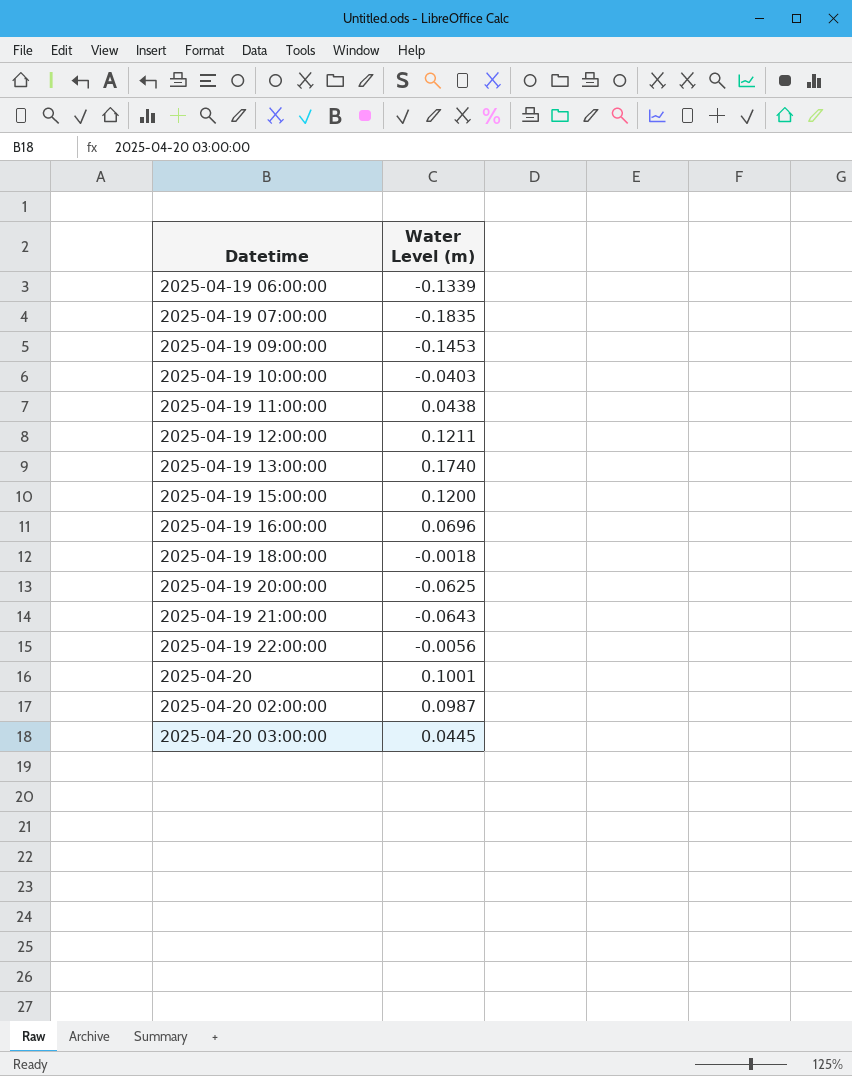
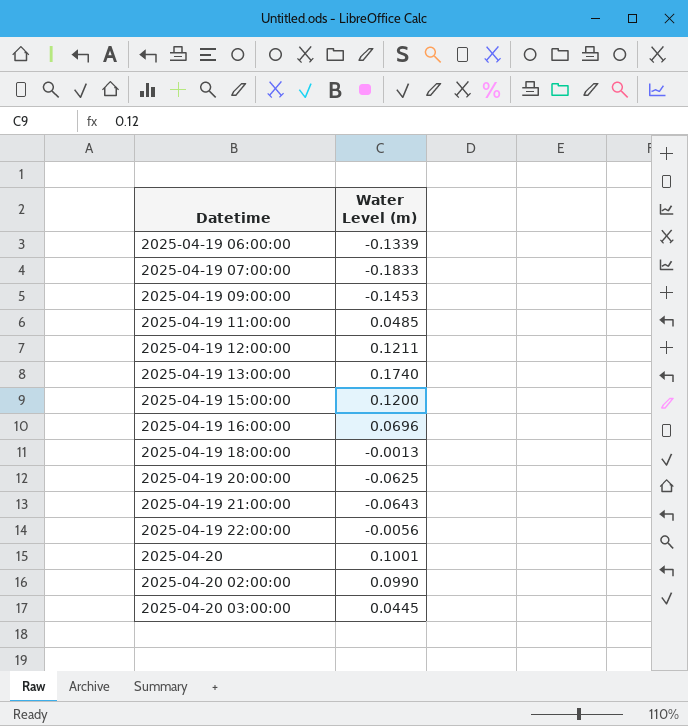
row 2025-04-19 10:00:00: -0.0403 -> none
2025-04-19 07:00:00 | Water Level (m): -0.1835 -> -0.1833
2025-04-19 11:00:00 | Water Level (m): 0.0438 -> 0.0485
2025-04-19 18:00:00 | Water Level (m): -0.0018 -> -0.0013
2025-04-20 02:00:00 | Water Level (m): 0.0987 -> 0.0990

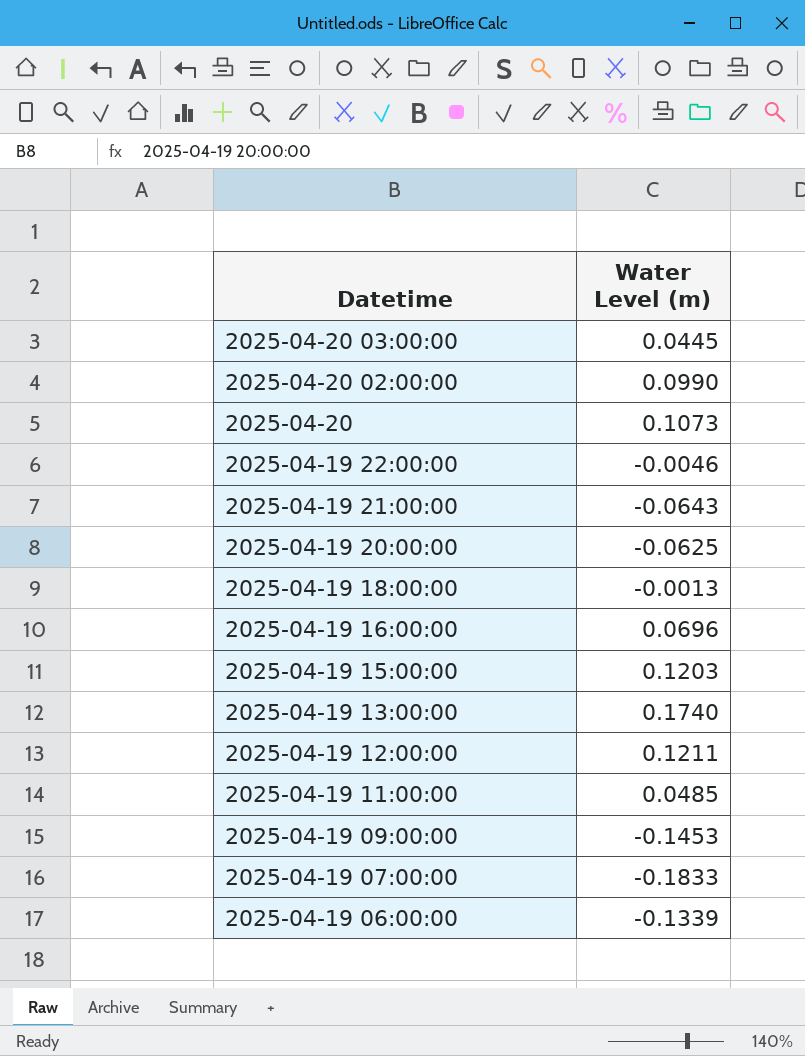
row order: Datetime ascending -> Datetime descending
2025-04-20 | Water Level (m): 0.1001 -> 0.1073
2025-04-19 22:00:00 | Water Level (m): -0.0056 -> -0.0046
2025-04-19 15:00:00 | Water Level (m): 0.1200 -> 0.1203

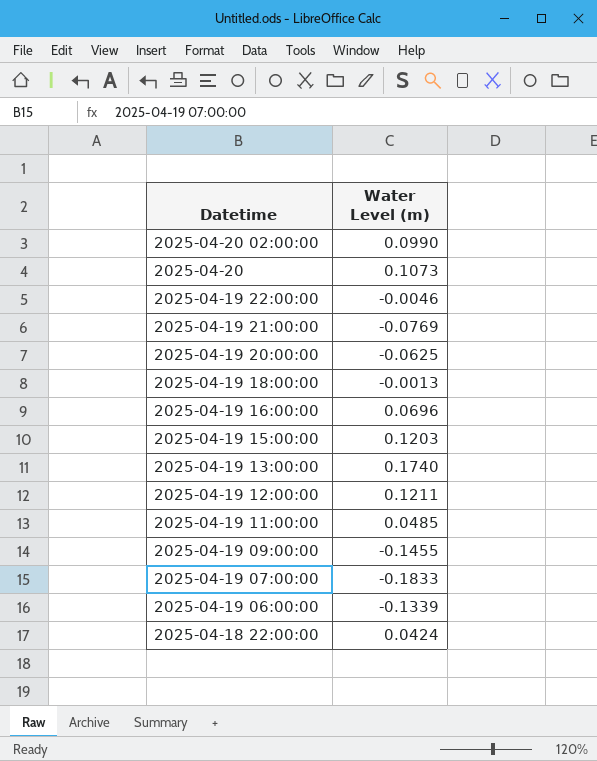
row 2025-04-20 03:00:00: 0.0445 -> none
2025-04-19 21:00:00 | Water Level (m): -0.0643 -> -0.0769
2025-04-19 09:00:00 | Water Level (m): -0.1453 -> -0.1455
row 2025-04-18 22:00:00: none -> 0.0424

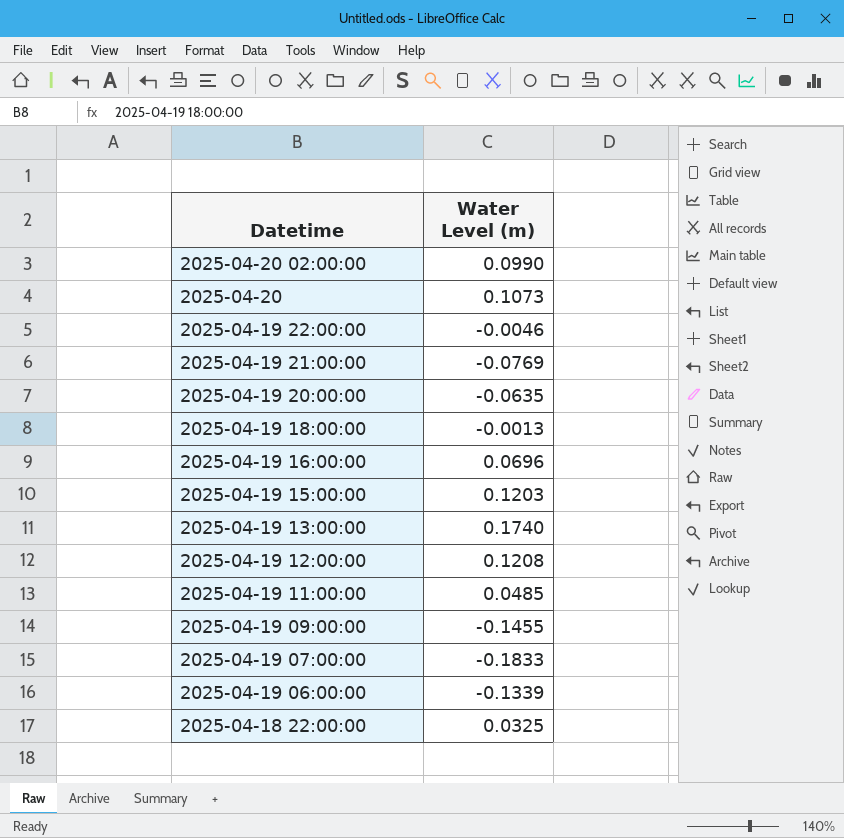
2025-04-19 20:00:00 | Water Level (m): -0.0625 -> -0.0635
2025-04-19 12:00:00 | Water Level (m): 0.1211 -> 0.1208
2025-04-18 22:00:00 | Water Level (m): 0.0424 -> 0.0325

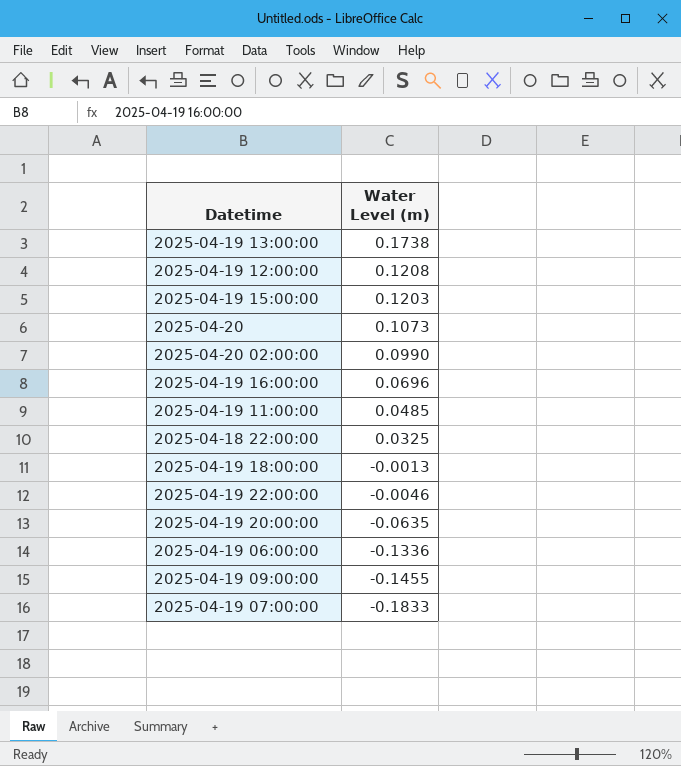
row order: Datetime descending -> Water Level (m) descending
row 2025-04-19 21:00:00: -0.0769 -> none
2025-04-19 13:00:00 | Water Level (m): 0.1740 -> 0.1738
2025-04-19 06:00:00 | Water Level (m): -0.1339 -> -0.1336

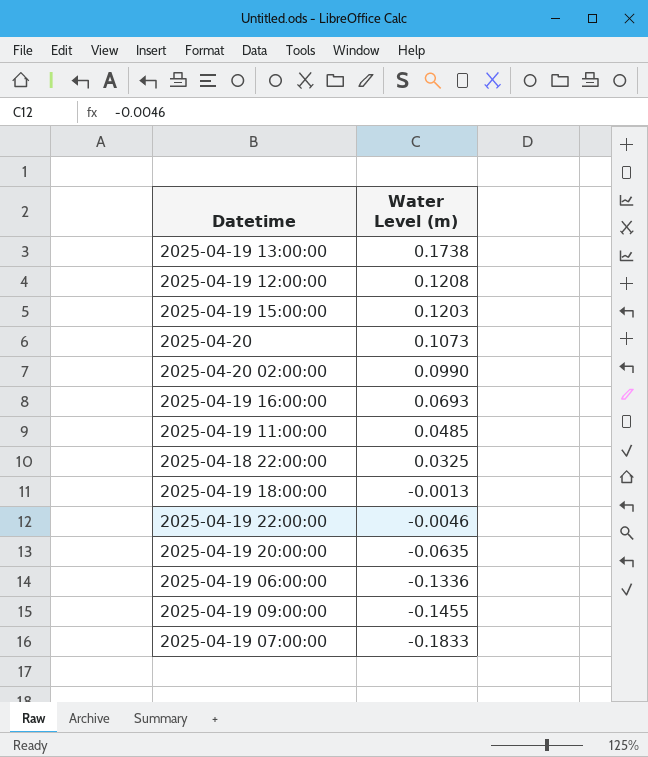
2025-04-19 16:00:00 | Water Level (m): 0.0696 -> 0.0693

